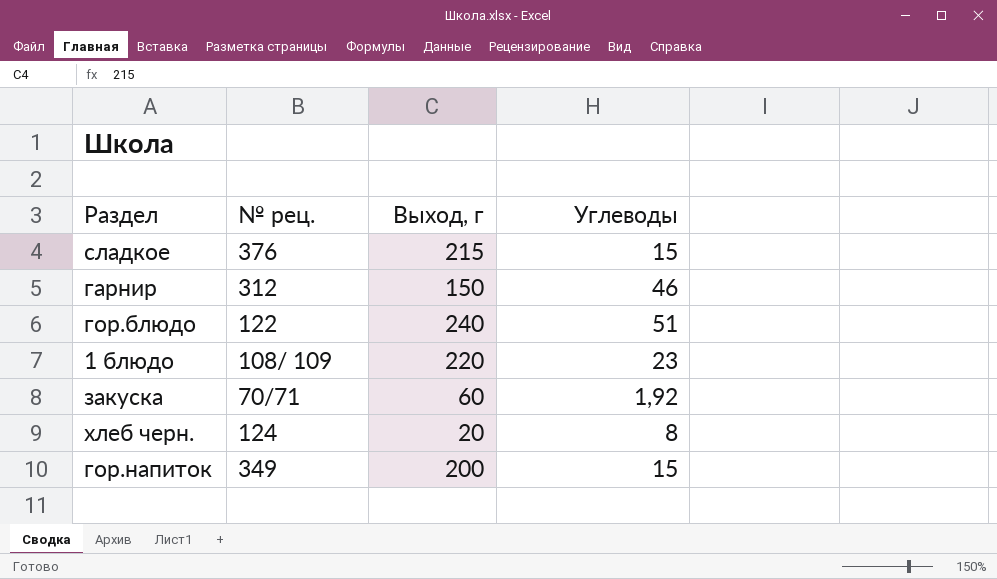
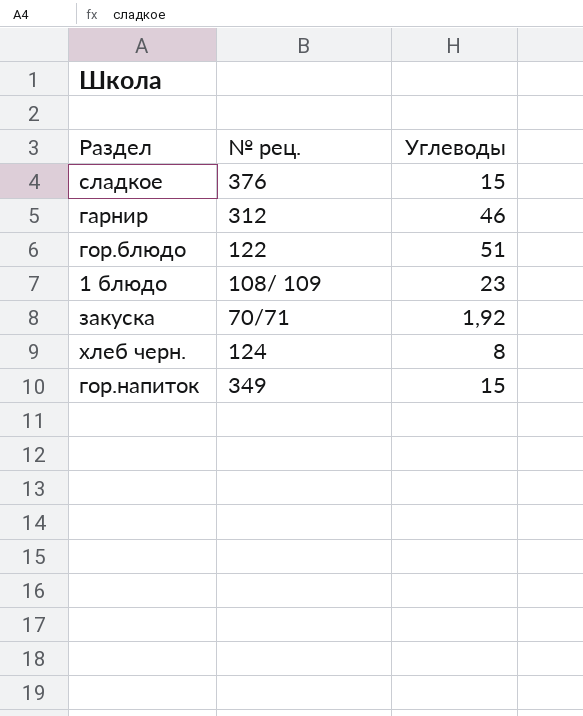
column Выход, г | position: 3 -> none

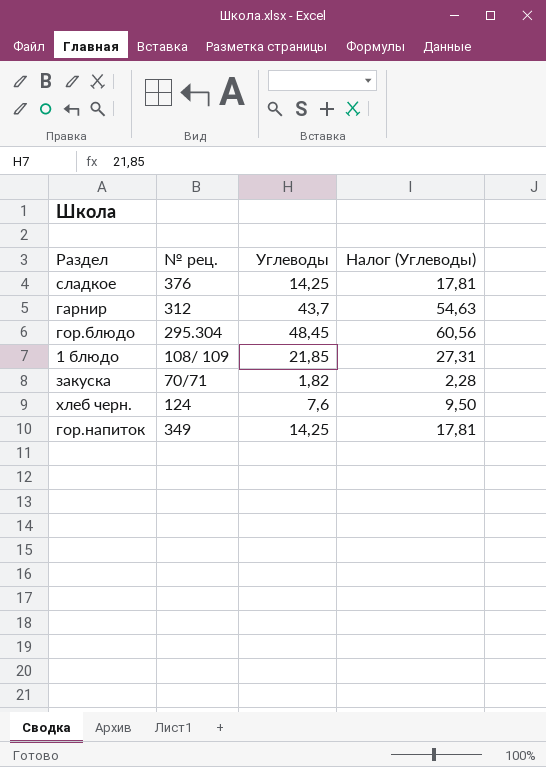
column Налог (Углеводы) | formula: none -> [Углеводы] * 1,25
сладкое | Углеводы: 15 -> 14,25
гарнир | Углеводы: 46 -> 43,7
гор.блюдо | № рец.: 122 -> 295.304
гор.блюдо | Углеводы: 51 -> 48,45
1 блюдо | Углеводы: 23 -> 21,85
закуска | Углеводы: 1,92 -> 1,82
хлеб черн. | Углеводы: 8 -> 7,6
гор.напиток | Углеводы: 15 -> 14,25

